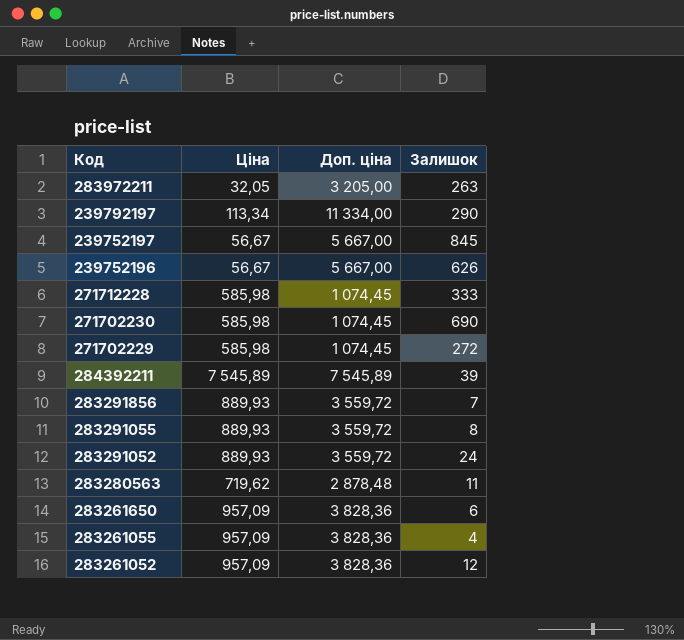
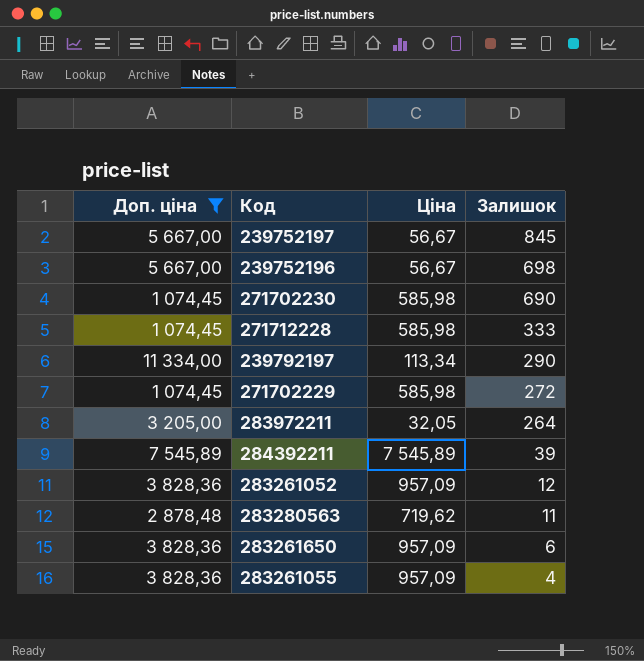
filter: none -> Доп. ціна != 3 559,72
row order: none -> Залишок descending
column Доп. ціна | position: 3 -> 1
239752196 | Залишок: 626 -> 698
283972211 | Залишок: 263 -> 264

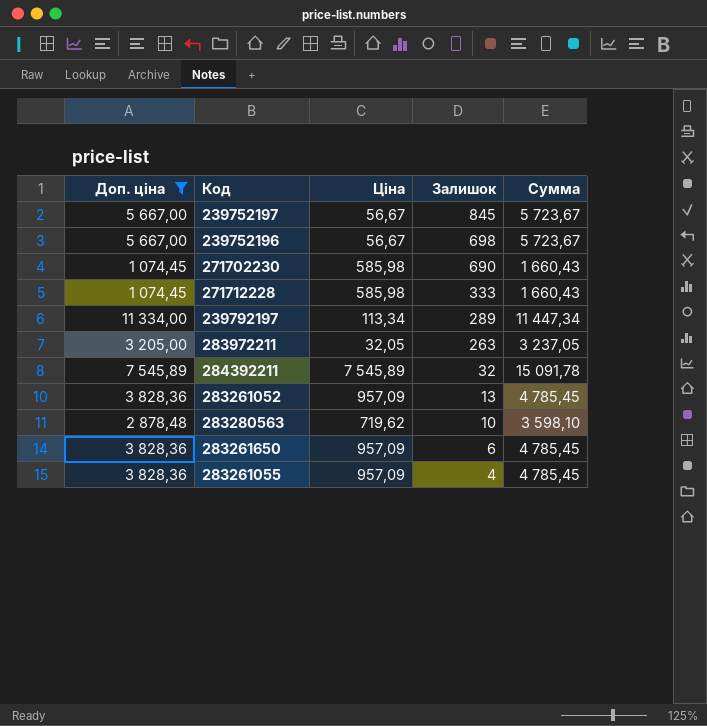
column Сумма | formula: none -> [Доп. ціна] + [Ціна]
row 271702229: 1 074,45 | 585,98 | 272 -> none
239792197 | Залишок: 290 -> 289
283972211 | Залишок: 264 -> 263
284392211 | Залишок: 39 -> 32
283261052 | Залишок: 12 -> 13
283280563 | Залишок: 11 -> 10

